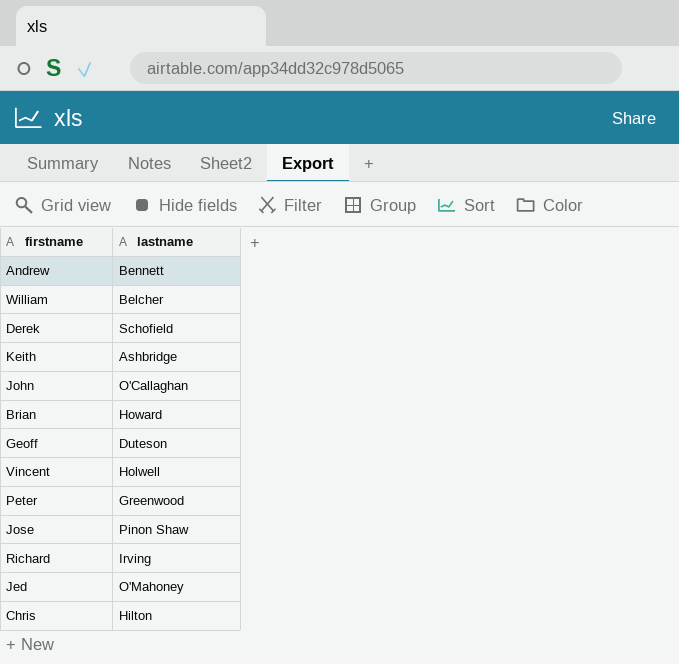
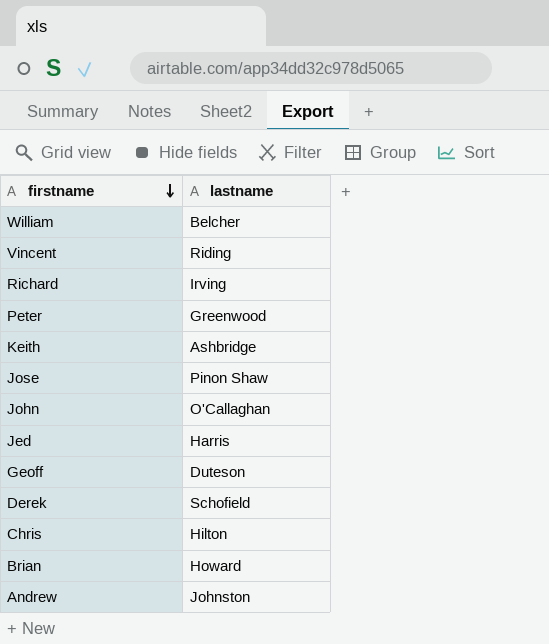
row order: none -> firstname descending
Vincent | lastname: Holwell -> Riding
Jed | lastname: O'Mahoney -> Harris
Andrew | lastname: Bennett -> Johnston

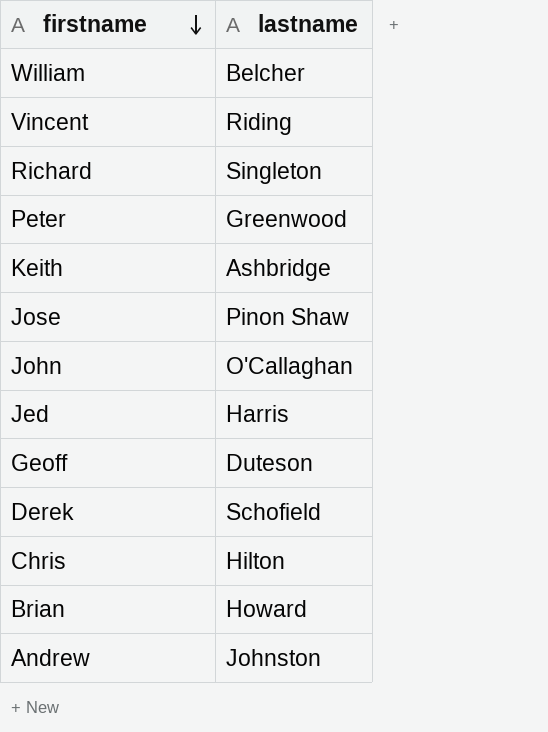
Richard | lastname: Irving -> Singleton

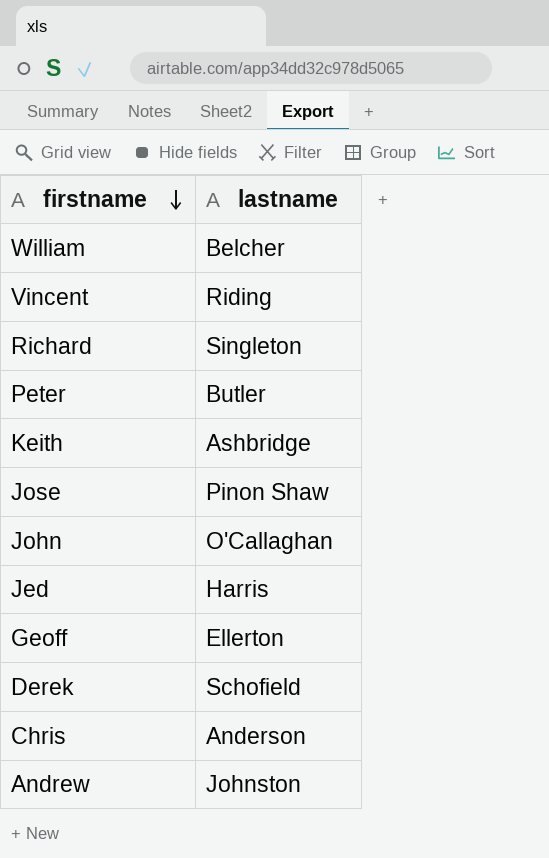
row Brian: Howard -> none
Peter | lastname: Greenwood -> Butler
Geoff | lastname: Duteson -> Ellerton
Chris | lastname: Hilton -> Anderson

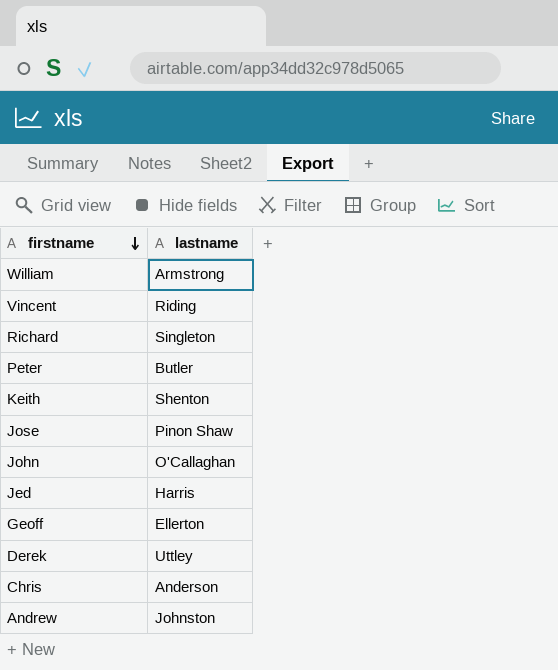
William | lastname: Belcher -> Armstrong
Keith | lastname: Ashbridge -> Shenton
Derek | lastname: Schofield -> Uttley

